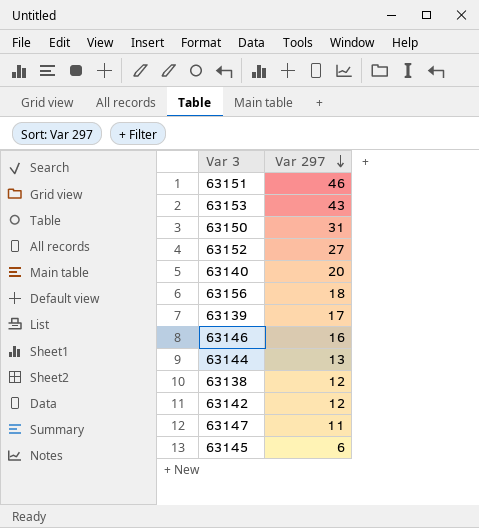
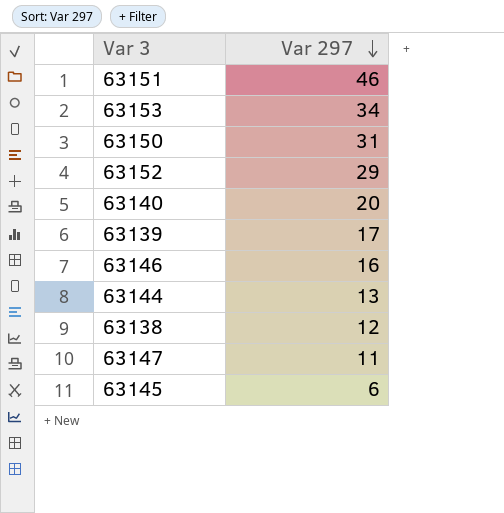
row 63156: 18 -> none
row 63142: 12 -> none
63153 | Var 297: 43 -> 34
63152 | Var 297: 27 -> 29

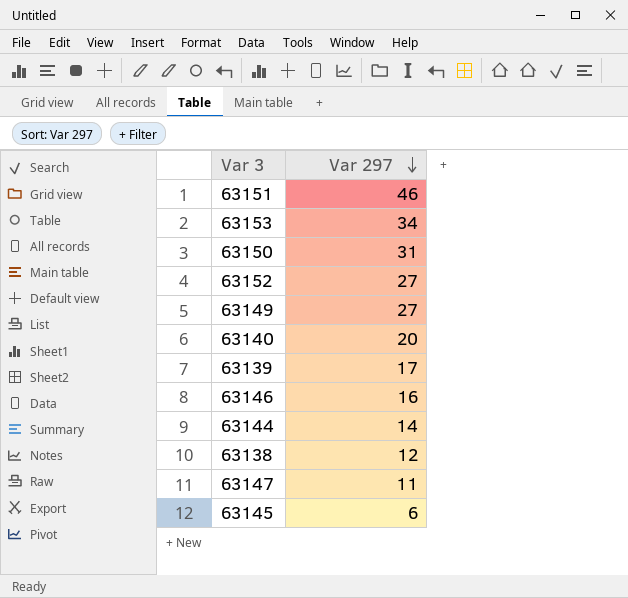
63152 | Var 297: 29 -> 27
row 63149: none -> 27
63144 | Var 297: 13 -> 14

